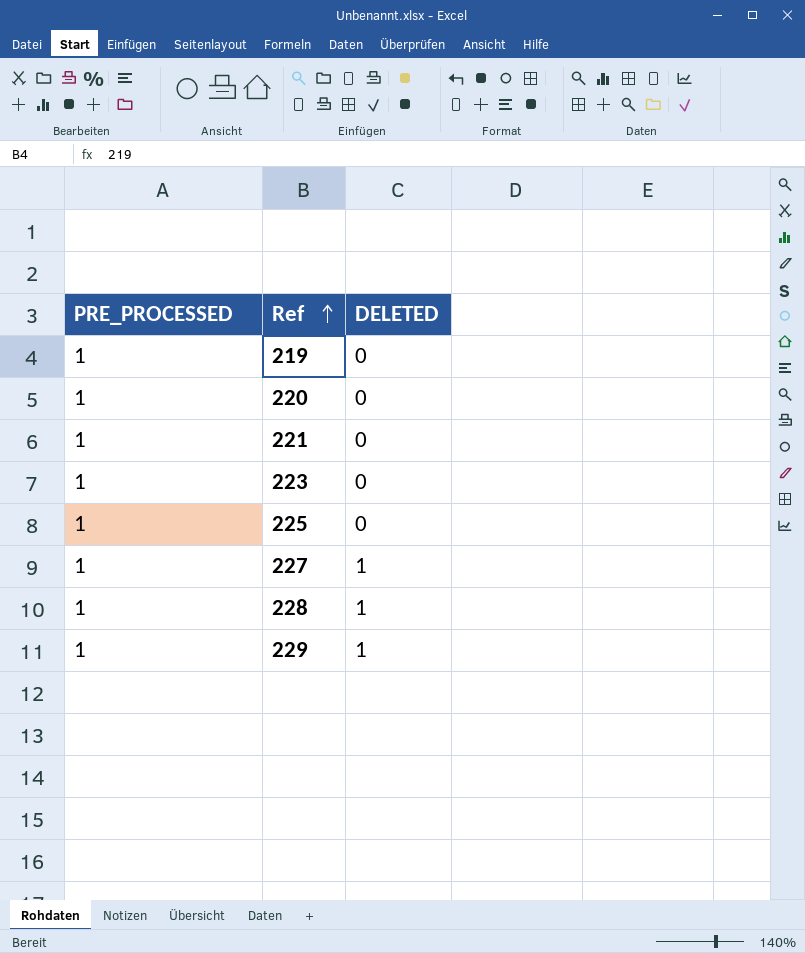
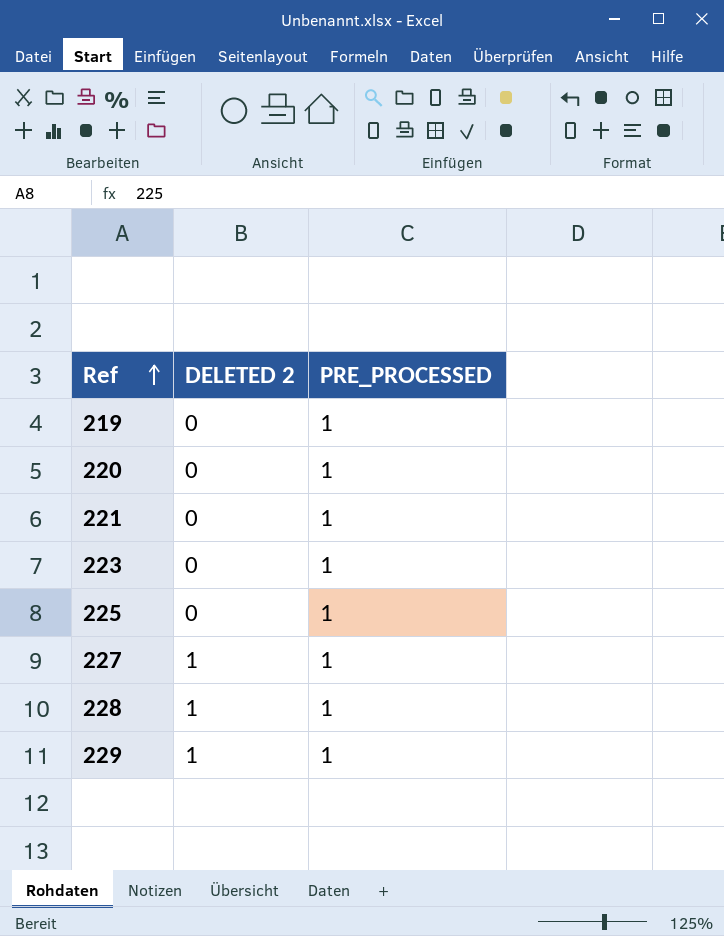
column name: DELETED -> DELETED 2
column PRE_PROCESSED | position: 1 -> 3

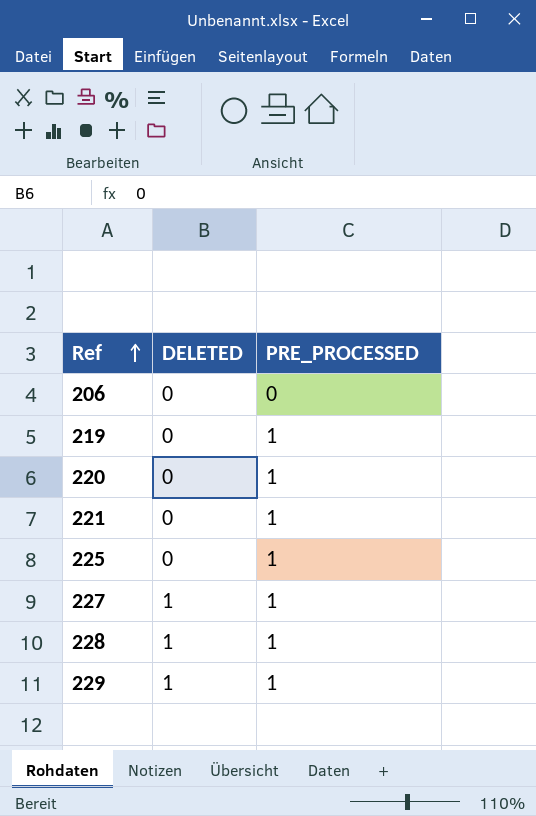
column name: DELETED 2 -> DELETED
row 223: 0 | 1 -> none
row 206: none -> 0 | 0

